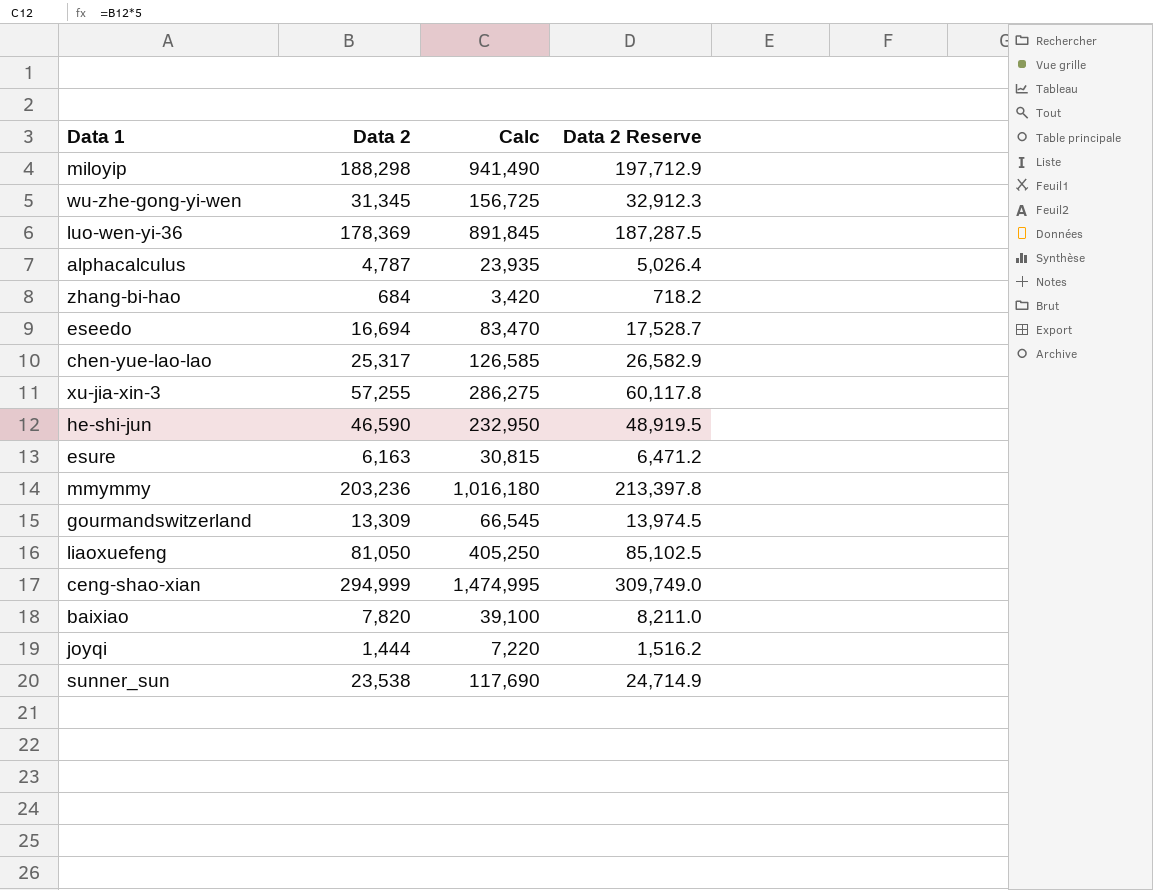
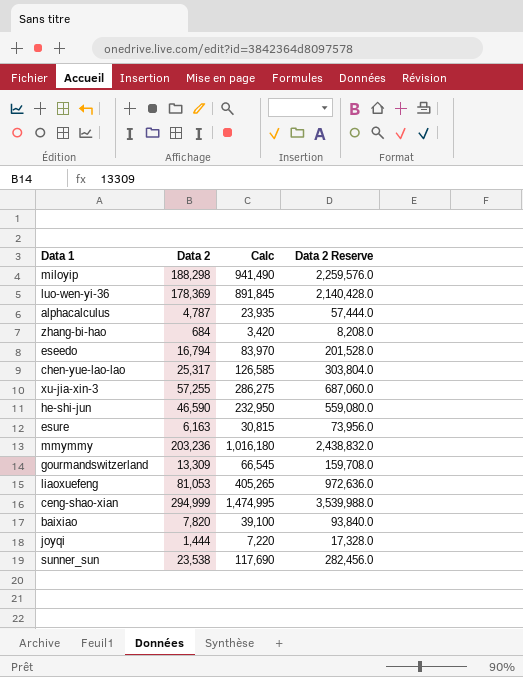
column Data 2 Reserve | formula: [Data 2] * 1.05 -> [Data 2] * 12
row wu-zhe-gong-yi-wen: 31,345 | 156,725 | 32,912.3 -> none
eseedo | Data 2: 16,694 -> 16,794
eseedo | Calc: 83,470 -> 83,970
liaoxuefeng | Data 2: 81,050 -> 81,053
liaoxuefeng | Calc: 405,250 -> 405,265

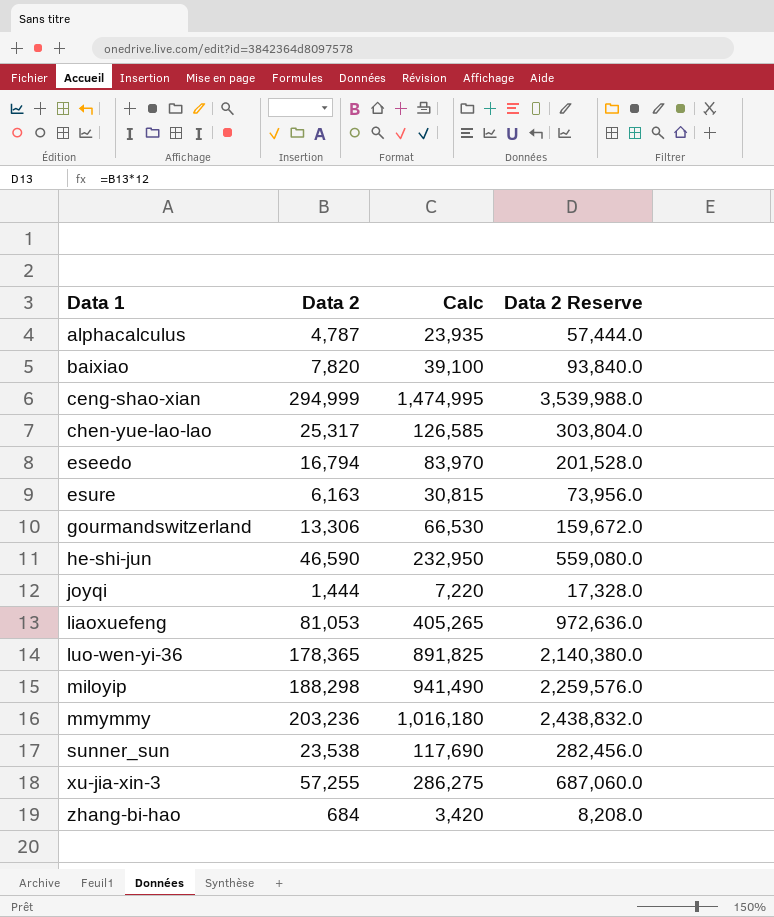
row order: none -> Data 1 ascending
gourmandswitzerland | Data 2: 13,309 -> 13,306
gourmandswitzerland | Calc: 66,545 -> 66,530
gourmandswitzerland | Data 2 Reserve: 159,708.0 -> 159,672.0
luo-wen-yi-36 | Data 2: 178,369 -> 178,365
luo-wen-yi-36 | Calc: 891,845 -> 891,825
luo-wen-yi-36 | Data 2 Reserve: 2,140,428.0 -> 2,140,380.0

